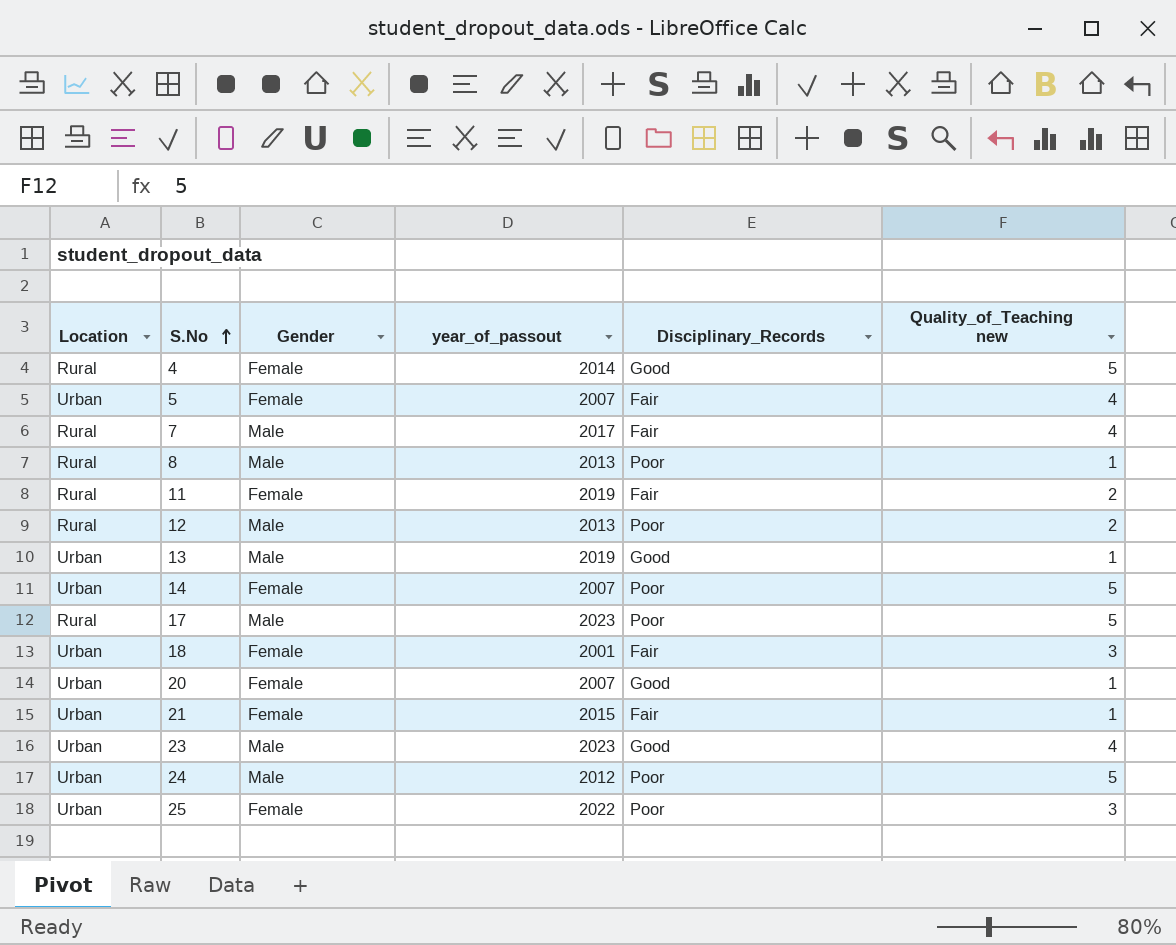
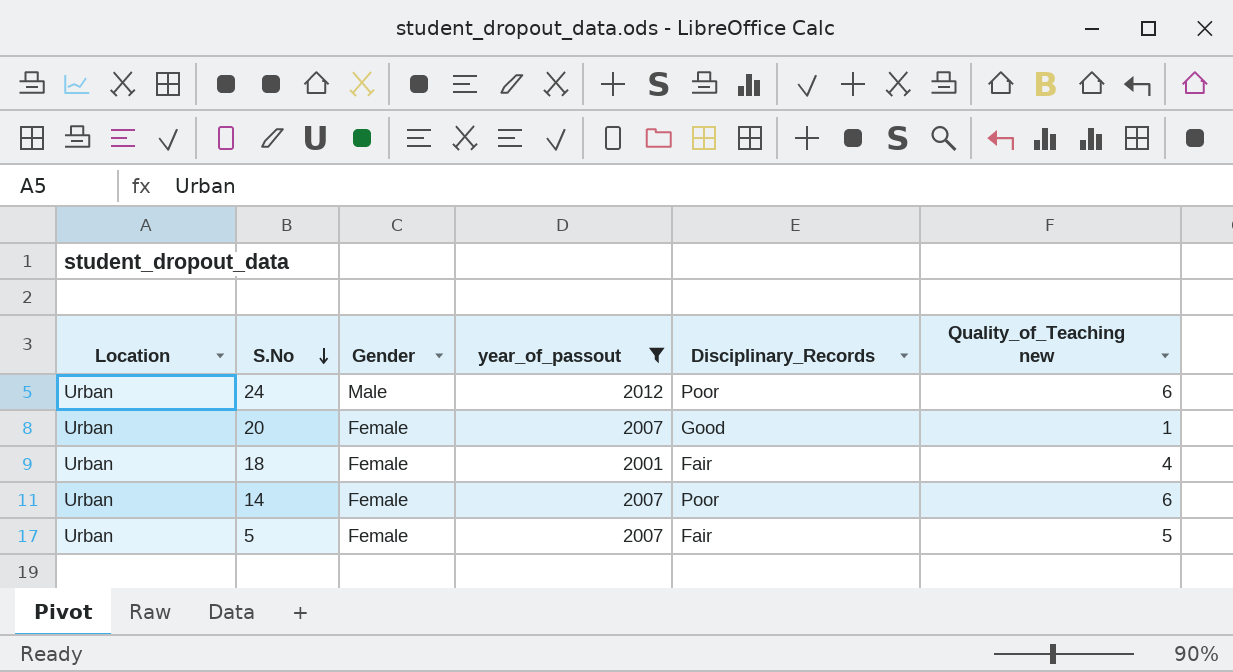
filter: none -> year_of_passout <= 2012
row order: S.No ascending -> S.No descending
24 | Quality_of_Teaching new: 5 -> 6
18 | Quality_of_Teaching new: 3 -> 4
14 | Quality_of_Teaching new: 5 -> 6
5 | Quality_of_Teaching new: 4 -> 5

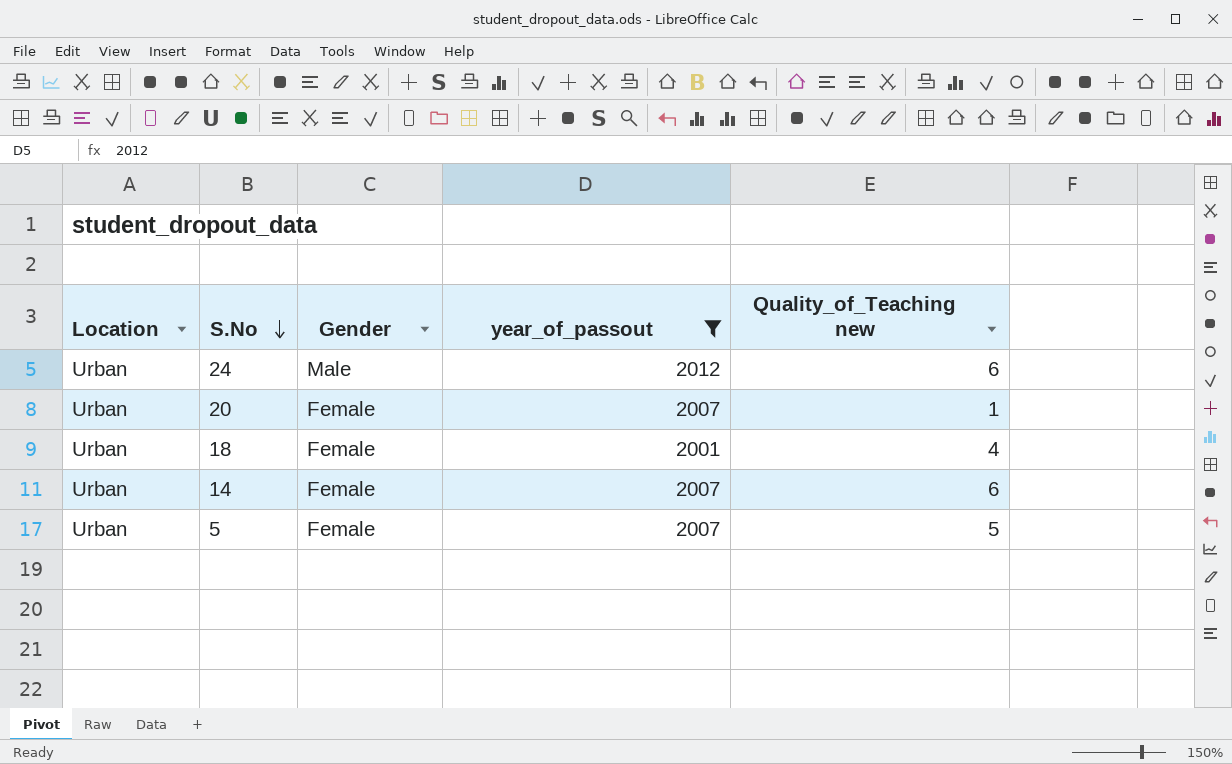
column Disciplinary_Records | position: 5 -> none

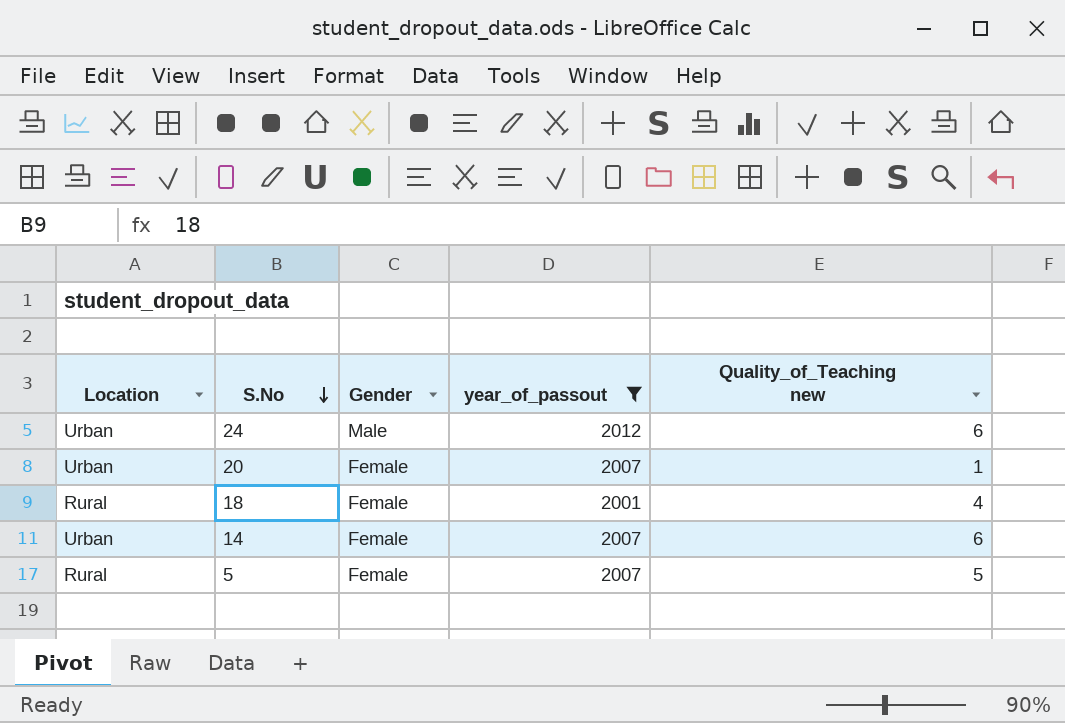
18 | Location: Urban -> Rural
5 | Location: Urban -> Rural

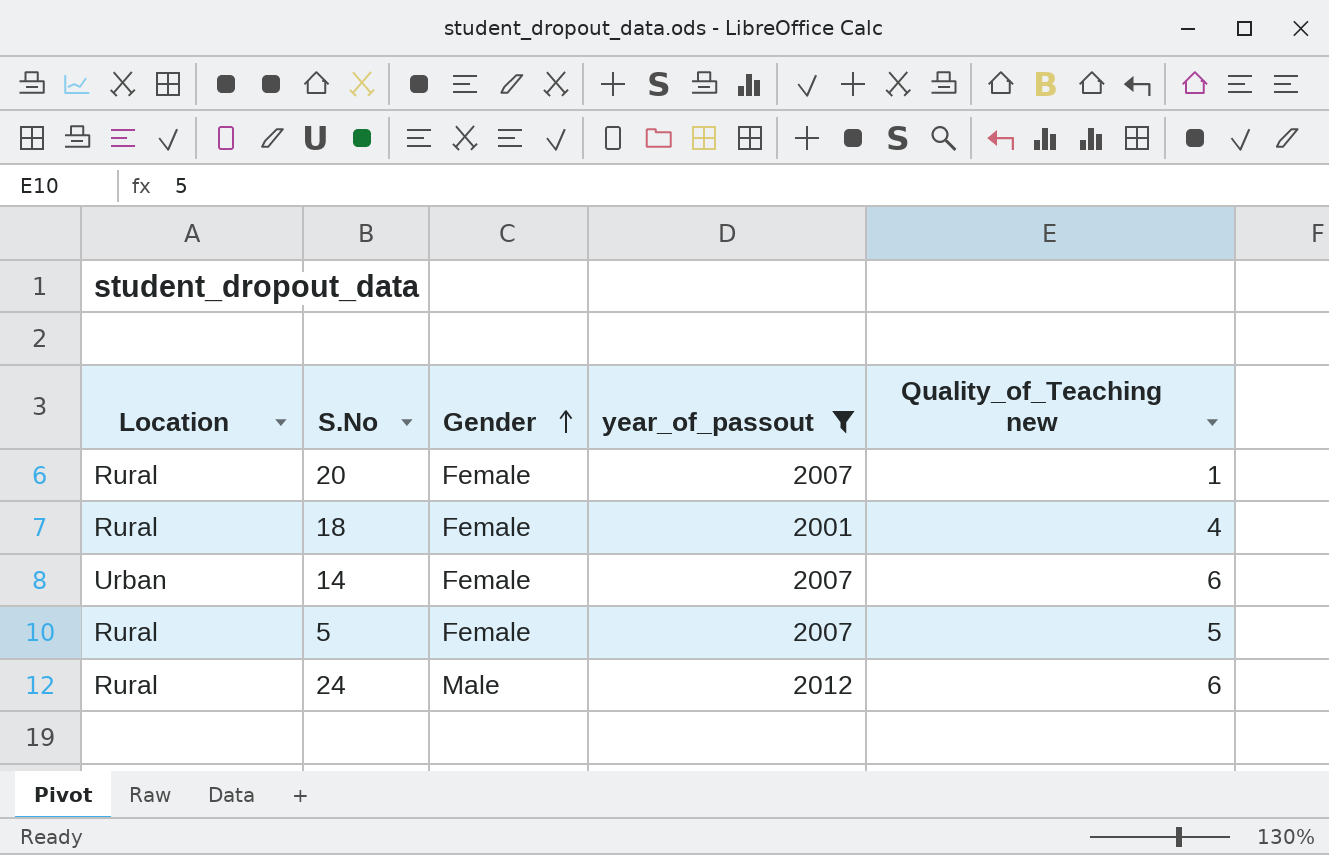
row order: S.No descending -> Gender ascending
20 | Location: Urban -> Rural
24 | Location: Urban -> Rural

